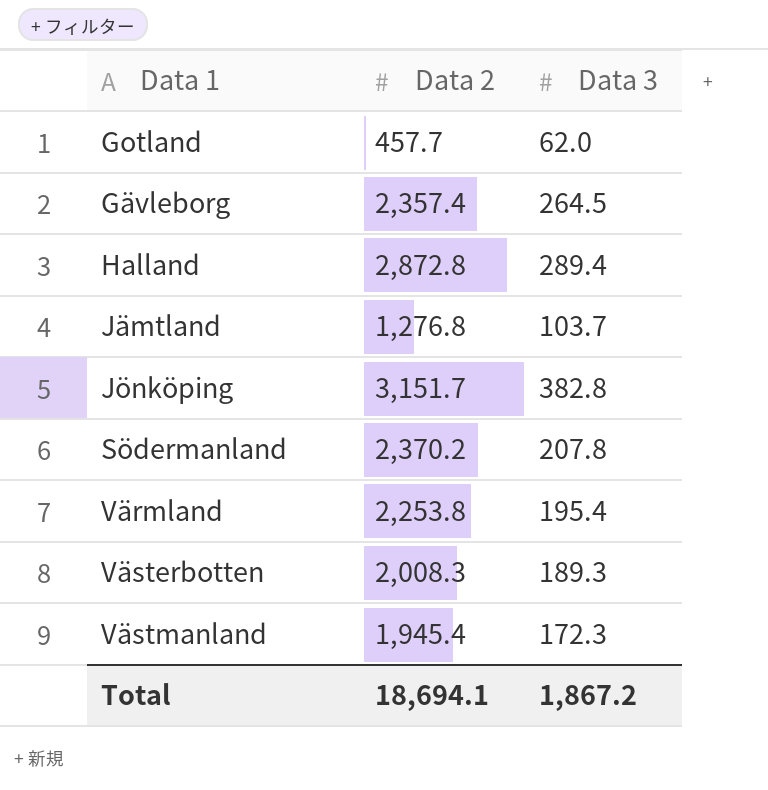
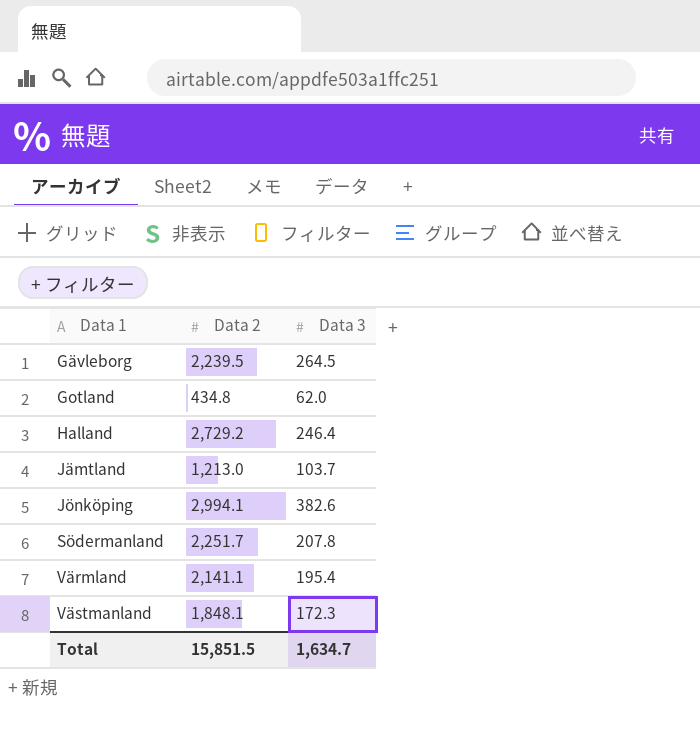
row order: none -> Data 1 ascending
row Västerbotten: 2,008.3 | 189.3 -> none
Gävleborg | Data 2: 2,357.4 -> 2,239.5
Gotland | Data 2: 457.7 -> 434.8
Halland | Data 2: 2,872.8 -> 2,729.2
Halland | Data 3: 289.4 -> 246.4
Jämtland | Data 2: 1,276.8 -> 1,213.0
Jönköping | Data 2: 3,151.7 -> 2,994.1
Jönköping | Data 3: 382.8 -> 382.6
Södermanland | Data 2: 2,370.2 -> 2,251.7
Värmland | Data 2: 2,253.8 -> 2,141.1
Västmanland | Data 2: 1,945.4 -> 1,848.1
Total | Data 2: 18,694.1 -> 15,851.5
Total | Data 3: 1,867.2 -> 1,634.7

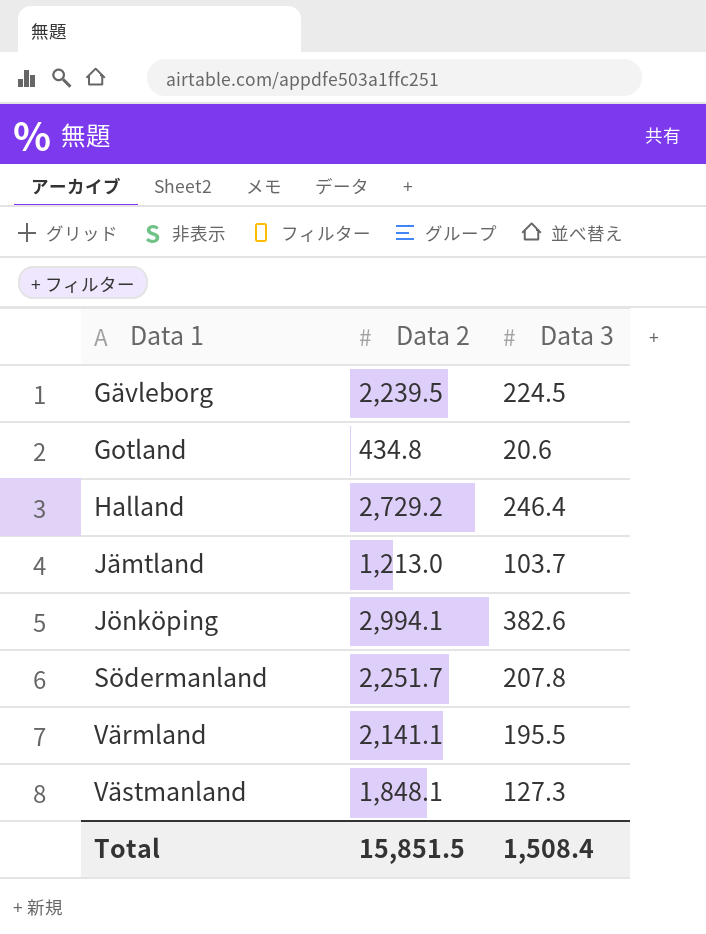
Gävleborg | Data 3: 264.5 -> 224.5
Gotland | Data 3: 62.0 -> 20.6
Värmland | Data 3: 195.4 -> 195.5
Västmanland | Data 3: 172.3 -> 127.3
Total | Data 3: 1,634.7 -> 1,508.4

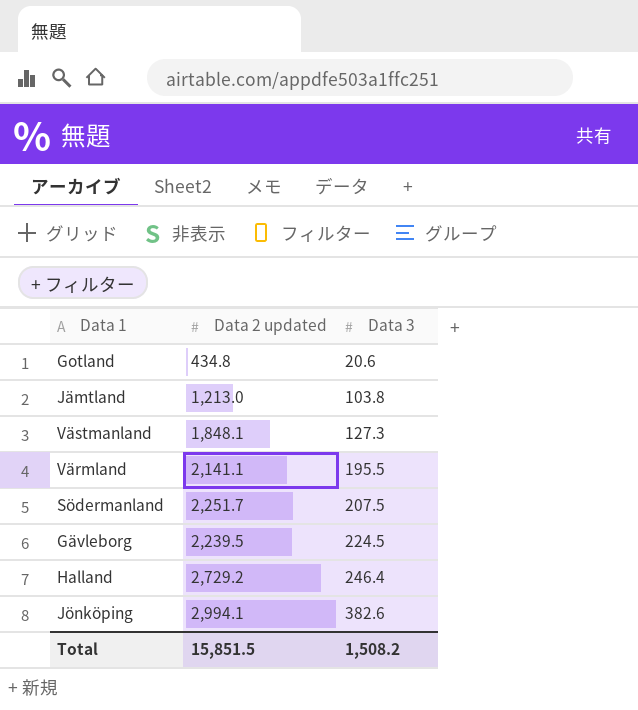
row order: Data 1 ascending -> Data 3 ascending
column name: Data 2 -> Data 2 updated
Jämtland | Data 3: 103.7 -> 103.8
Södermanland | Data 3: 207.8 -> 207.5
Total | Data 3: 1,508.4 -> 1,508.2

